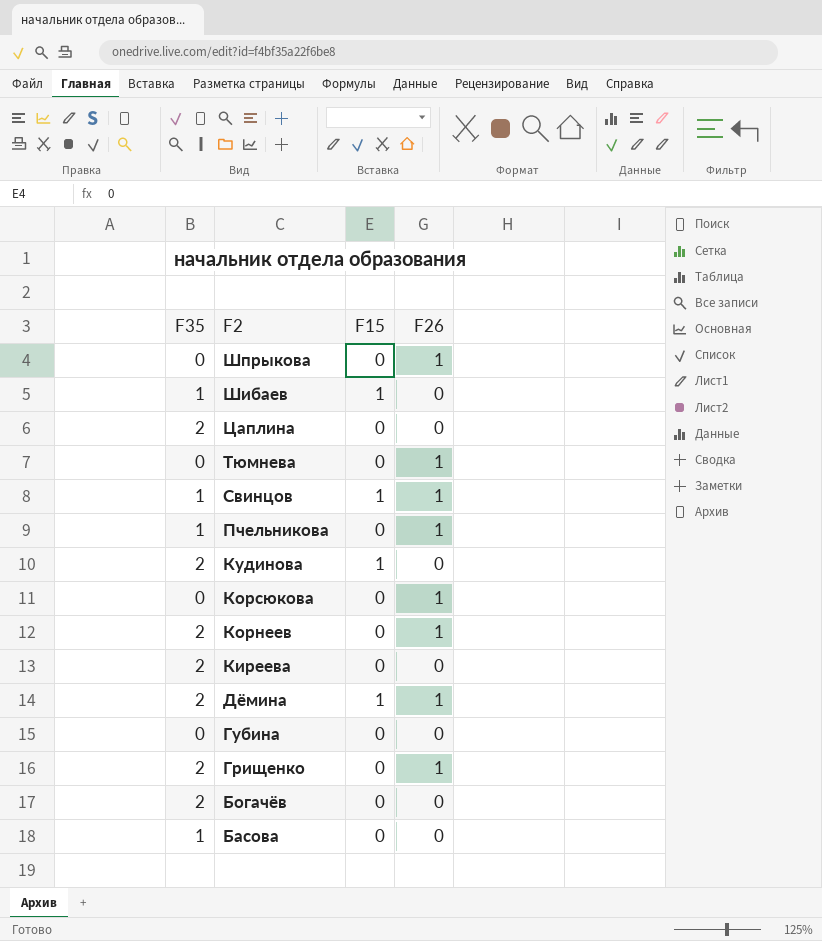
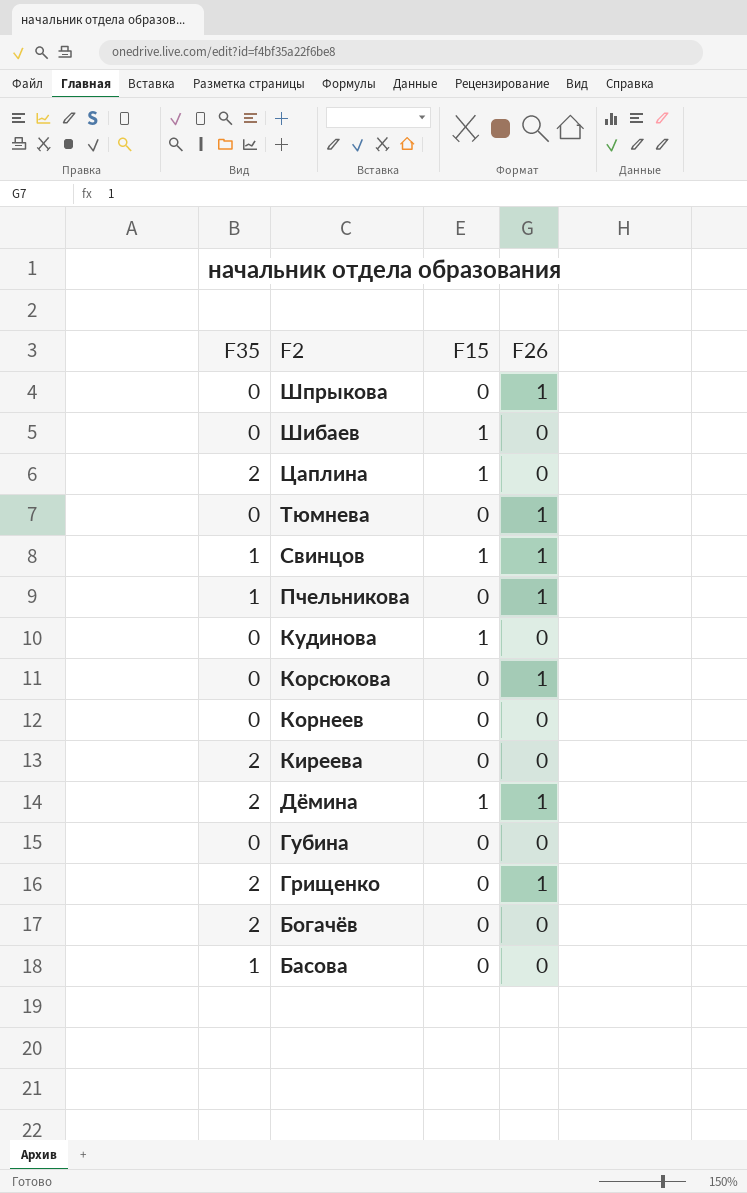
Шибаев | F35: 1 -> 0
Цаплина | F15: 0 -> 1
Кудинова | F35: 2 -> 0
Корнеев | F35: 2 -> 0
Корнеев | F26: 1 -> 0

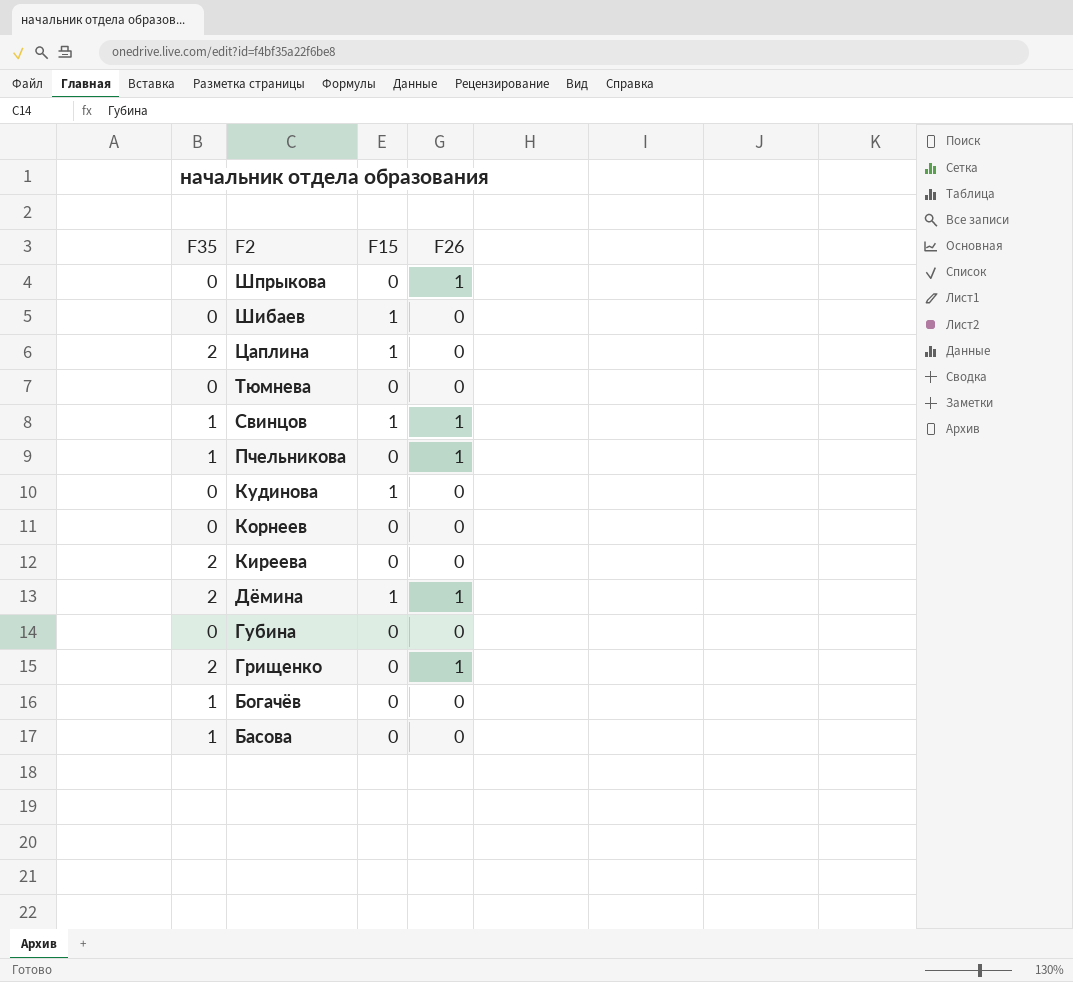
row Корсюкова: 0 | 0 | 1 -> none
Тюмнева | F26: 1 -> 0
Богачёв | F35: 2 -> 1

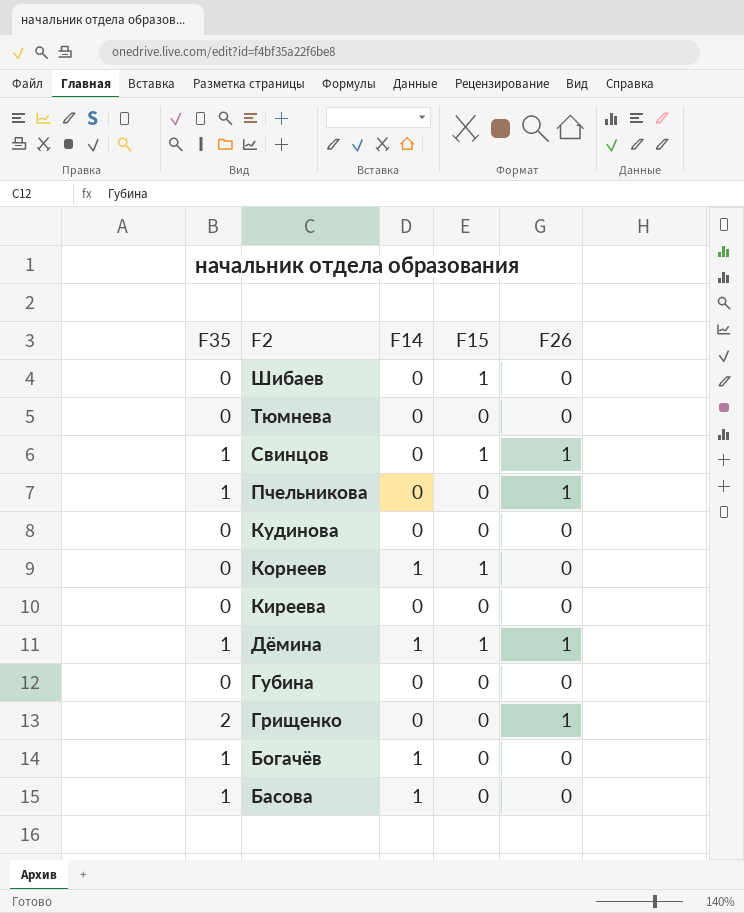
column F14 | position: none -> 3
row Шпрыкова: 0 | 0 | 1 -> none
row Цаплина: 2 | 1 | 0 -> none
Кудинова | F15: 1 -> 0
Корнеев | F15: 0 -> 1
Киреева | F35: 2 -> 0
Дёмина | F35: 2 -> 1

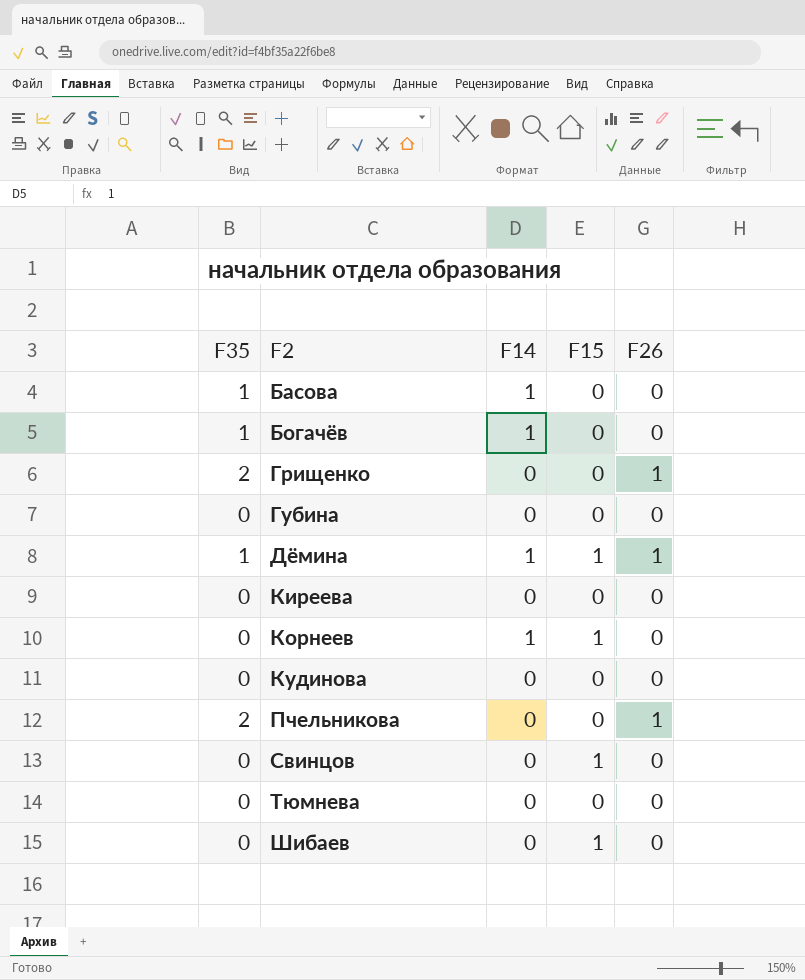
row order: F2 descending -> F2 ascending
Пчельникова | F35: 1 -> 2
Свинцов | F35: 1 -> 0
Свинцов | F26: 1 -> 0

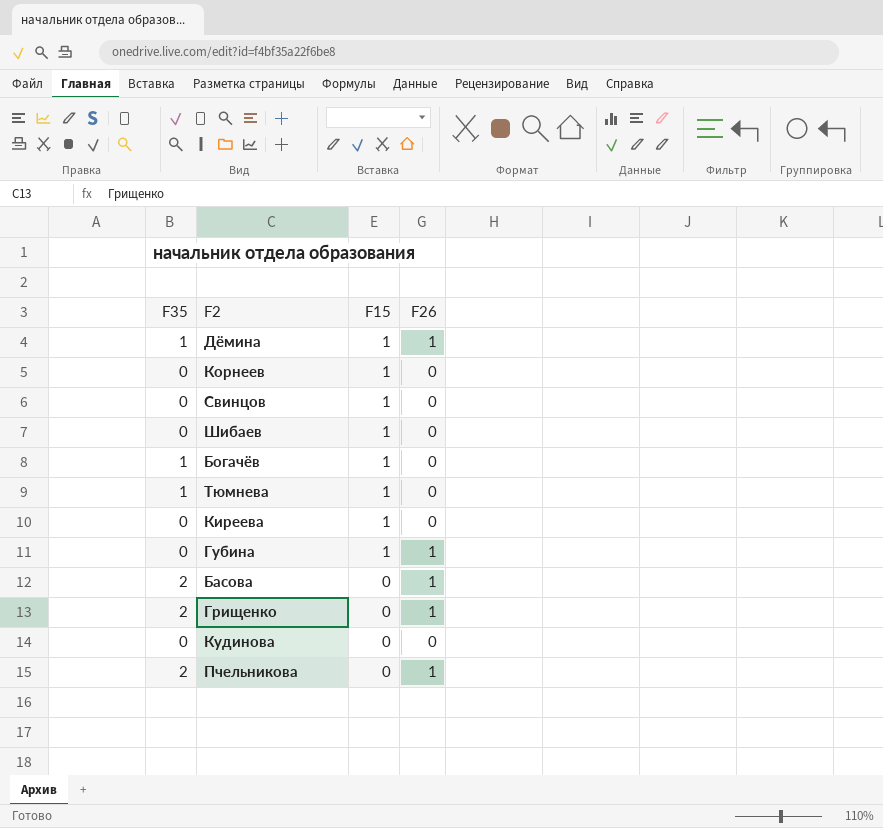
row order: F2 ascending -> F15 descending
column F14 | position: 3 -> none
Богачёв | F15: 0 -> 1
Тюмнева | F35: 0 -> 1
Тюмнева | F15: 0 -> 1
Киреева | F15: 0 -> 1
Губина | F15: 0 -> 1
Губина | F26: 0 -> 1
Басова | F35: 1 -> 2
Басова | F26: 0 -> 1

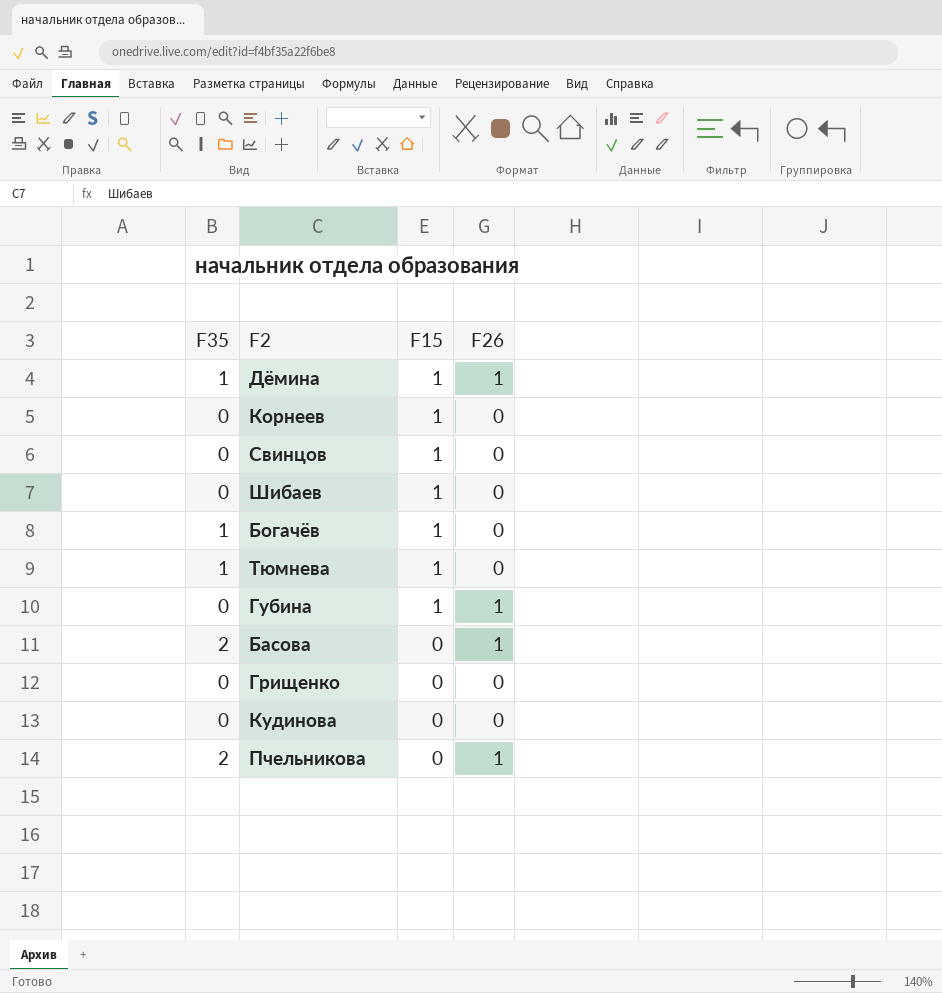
row Киреева: 0 | 1 | 0 -> none
Грищенко | F35: 2 -> 0
Грищенко | F26: 1 -> 0

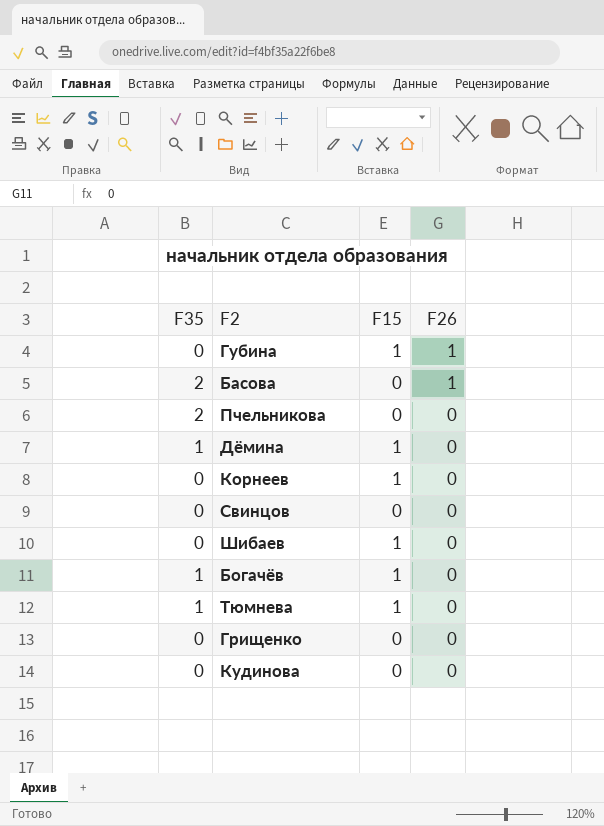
row order: F15 descending -> F26 descending
Пчельникова | F26: 1 -> 0
Дёмина | F26: 1 -> 0
Свинцов | F15: 1 -> 0

